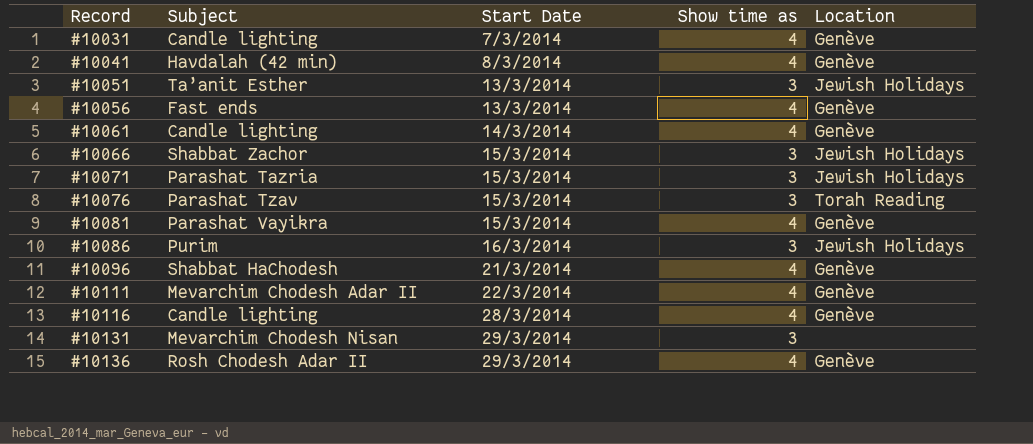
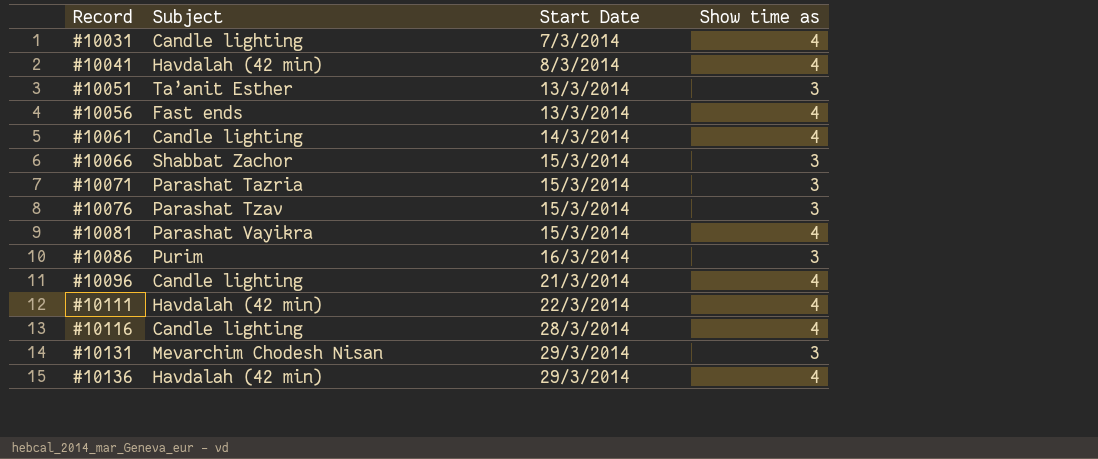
column Location | position: 5 -> none
#10096 | Subject: Shabbat HaChodesh -> Candle lighting
#10111 | Subject: Mevarchim Chodesh Adar II -> Havdalah (42 min)
#10136 | Subject: Rosh Chodesh Adar II -> Havdalah (42 min)

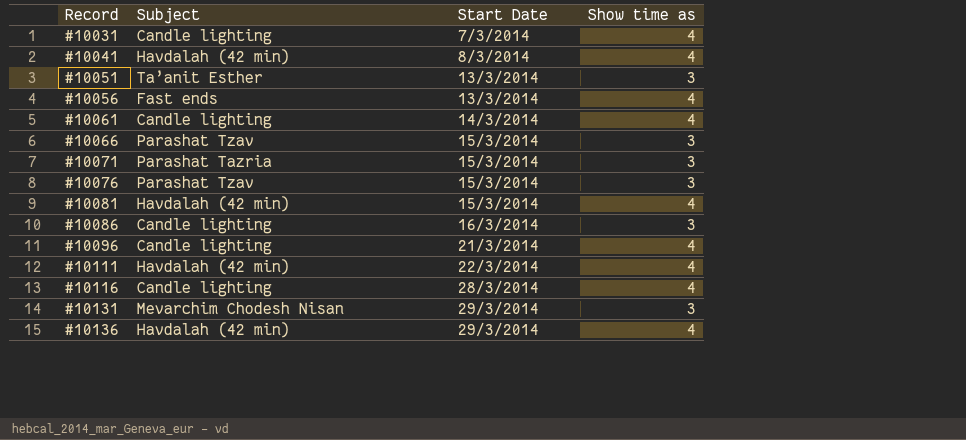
#10066 | Subject: Shabbat Zachor -> Parashat Tzav
#10081 | Subject: Parashat Vayikra -> Havdalah (42 min)
#10086 | Subject: Purim -> Candle lighting

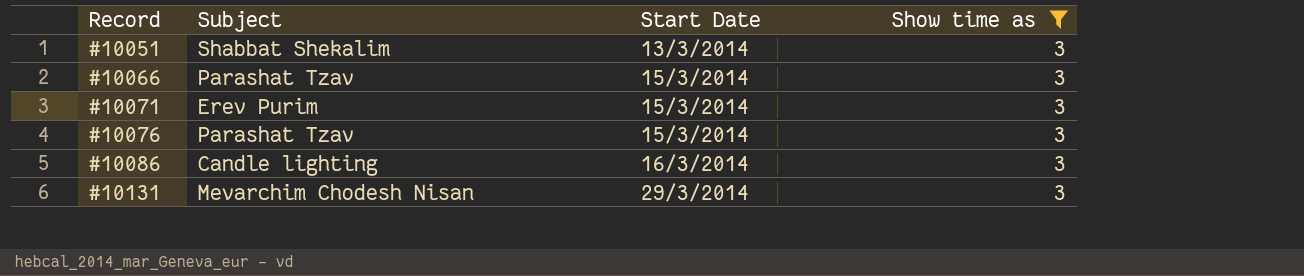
filter: none -> Show time as = 3
#10051 | Subject: Ta’anit Esther -> Shabbat Shekalim
#10071 | Subject: Parashat Tazria -> Erev Purim

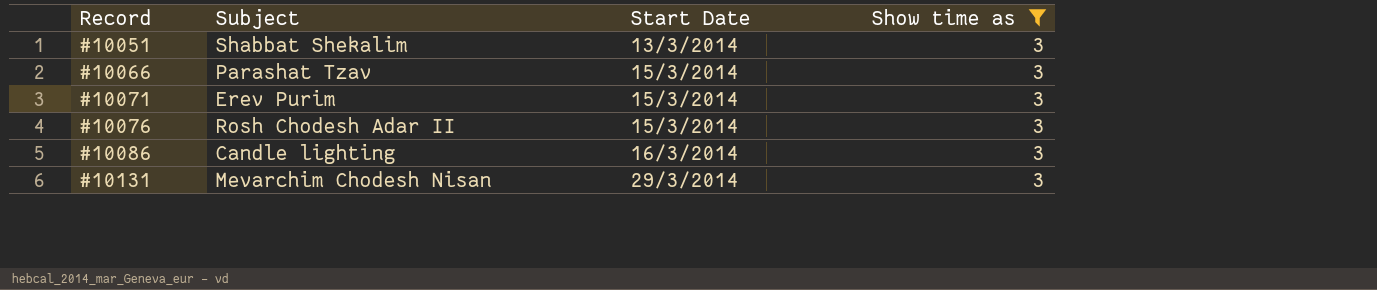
#10076 | Subject: Parashat Tzav -> Rosh Chodesh Adar II

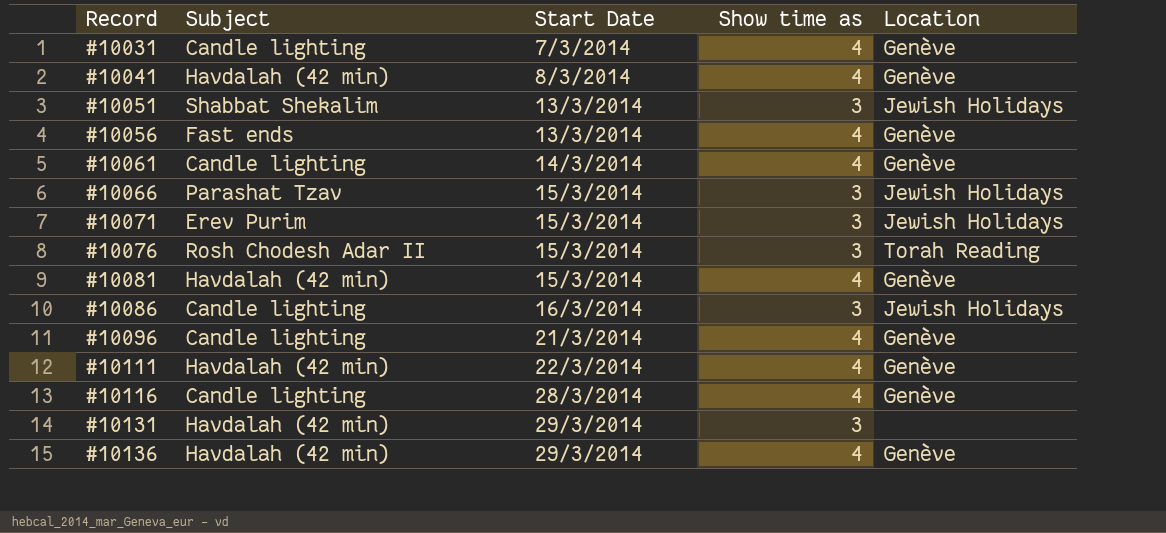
filter: Show time as = 3 -> none
column Location | position: none -> 5
#10131 | Subject: Mevarchim Chodesh Nisan -> Havdalah (42 min)

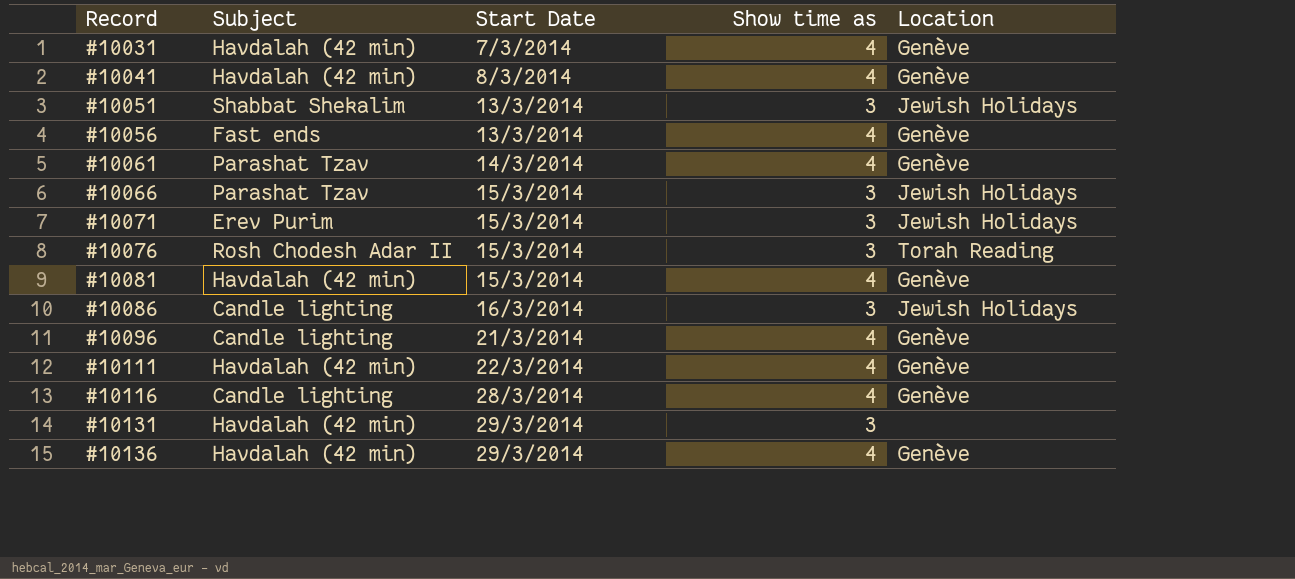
#10031 | Subject: Candle lighting -> Havdalah (42 min)
#10061 | Subject: Candle lighting -> Parashat Tzav

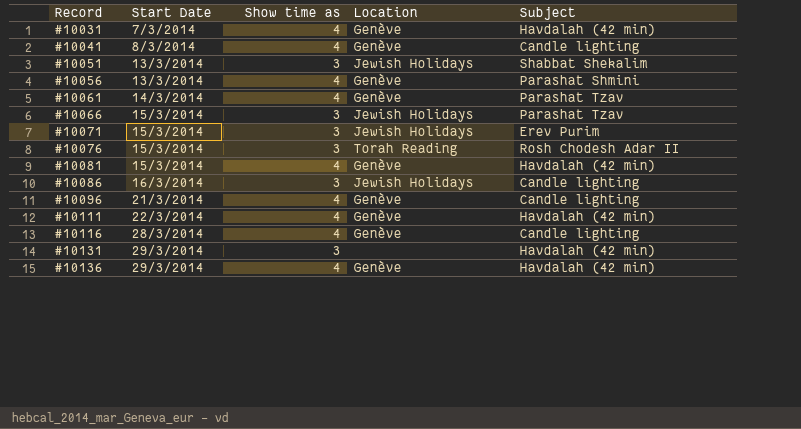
column Subject | position: 2 -> 5
#10041 | Subject: Havdalah (42 min) -> Candle lighting
#10056 | Subject: Fast ends -> Parashat Shmini

